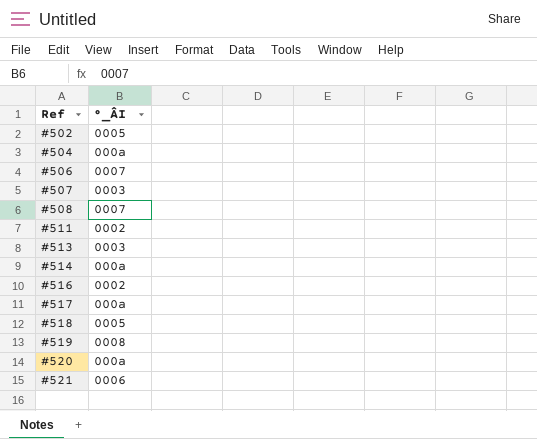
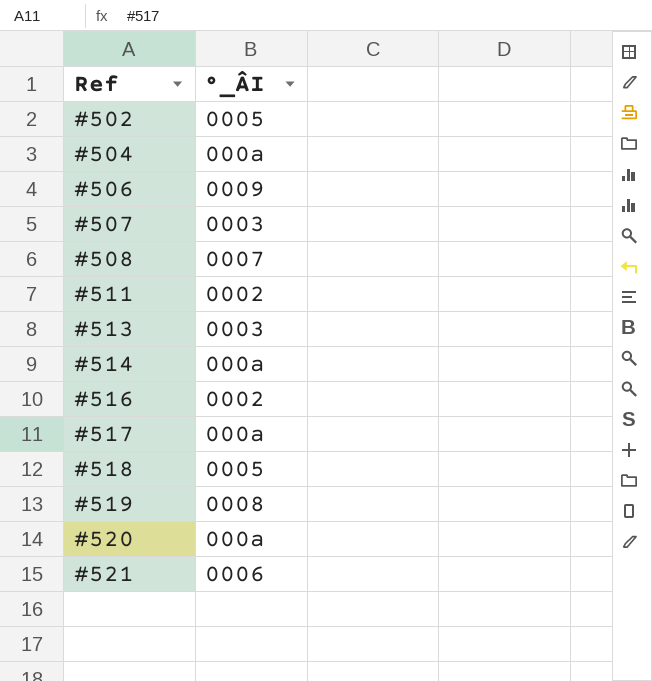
#506 | °_ÂI: 0007 -> 0009

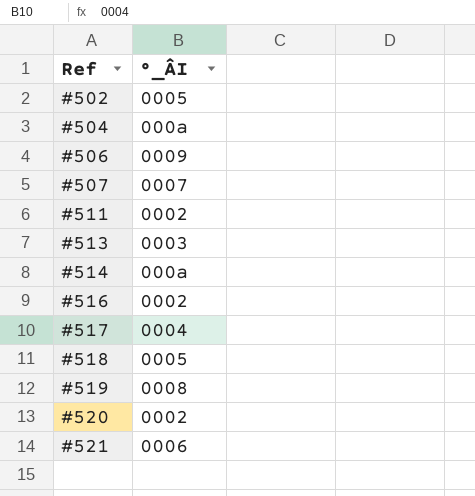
row #508: 0007 -> none
#507 | °_ÂI: 0003 -> 0007
#517 | °_ÂI: 000a -> 0004
#520 | °_ÂI: 000a -> 0002

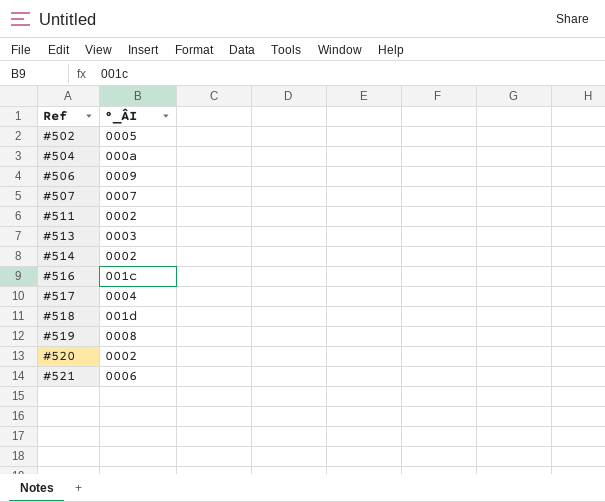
#514 | °_ÂI: 000a -> 0002
#516 | °_ÂI: 0002 -> 001c
#518 | °_ÂI: 0005 -> 001d

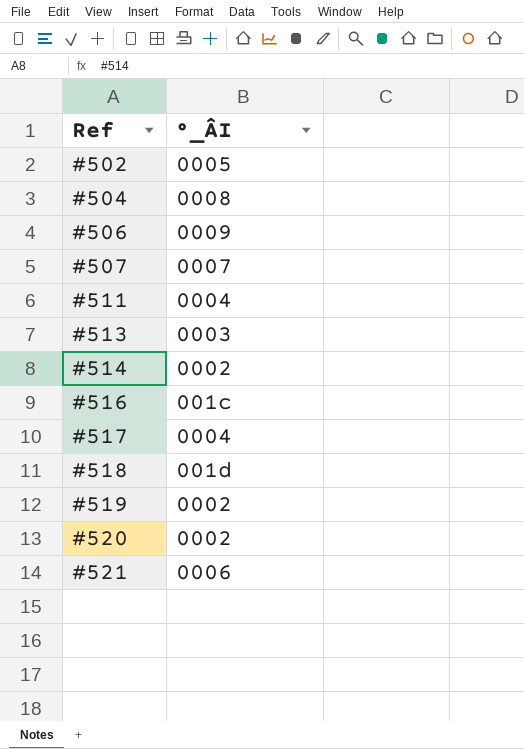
#504 | °_ÂI: 000a -> 0008
#511 | °_ÂI: 0002 -> 0004
#519 | °_ÂI: 0008 -> 0002

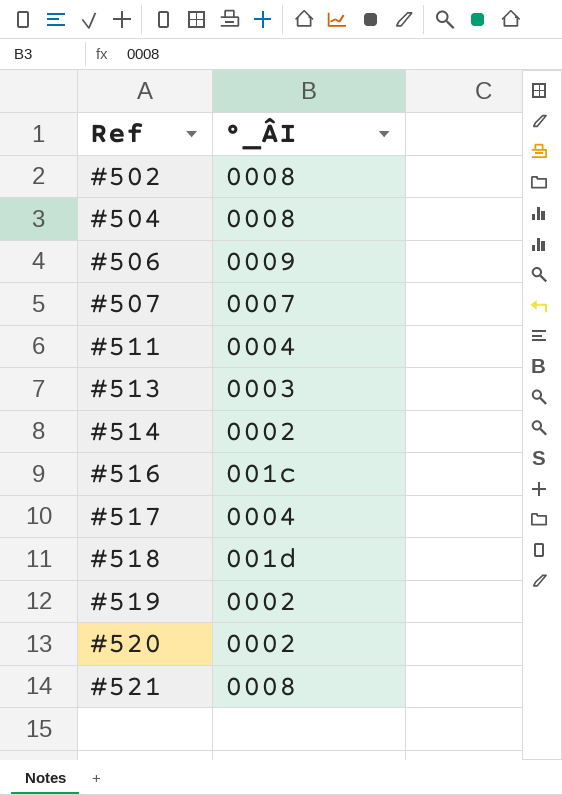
#502 | °_ÂI: 0005 -> 0008
#521 | °_ÂI: 0006 -> 0008

